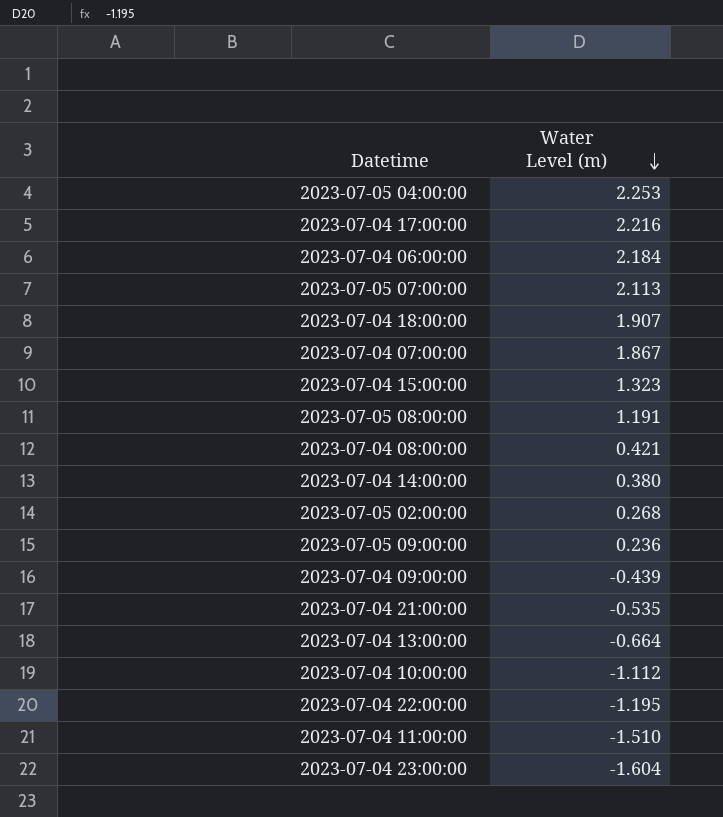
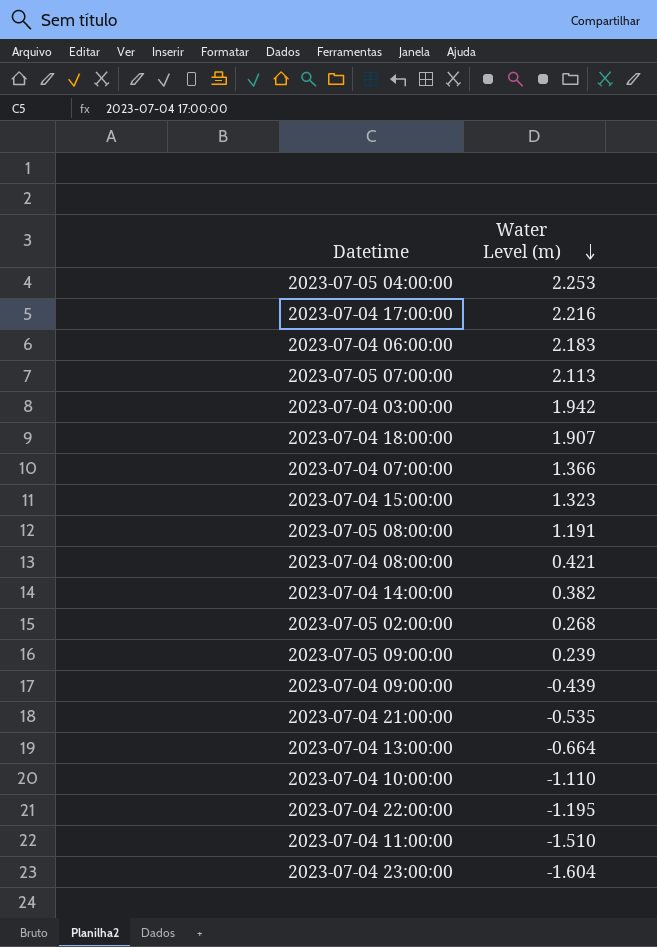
2023-07-04 06:00:00 | Water Level (m): 2.184 -> 2.183
row 2023-07-04 03:00:00: none -> 1.942
2023-07-04 07:00:00 | Water Level (m): 1.867 -> 1.366
2023-07-04 14:00:00 | Water Level (m): 0.380 -> 0.382
2023-07-05 09:00:00 | Water Level (m): 0.236 -> 0.239
2023-07-04 10:00:00 | Water Level (m): -1.112 -> -1.110

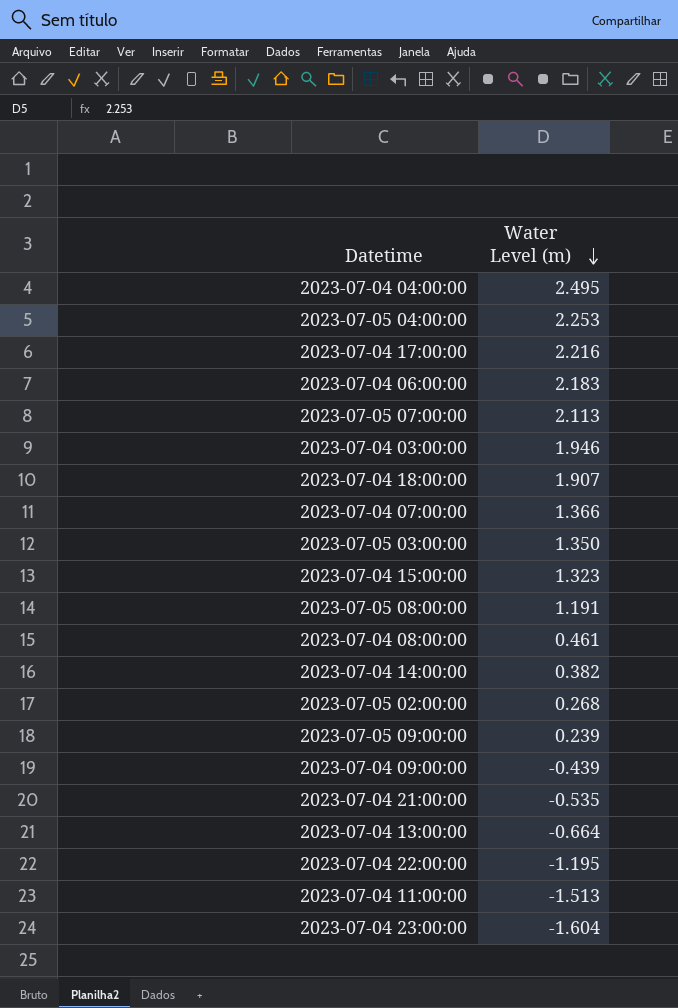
row 2023-07-04 10:00:00: -1.110 -> none
row 2023-07-04 04:00:00: none -> 2.495
2023-07-04 03:00:00 | Water Level (m): 1.942 -> 1.946
row 2023-07-05 03:00:00: none -> 1.350
2023-07-04 08:00:00 | Water Level (m): 0.421 -> 0.461
2023-07-04 11:00:00 | Water Level (m): -1.510 -> -1.513

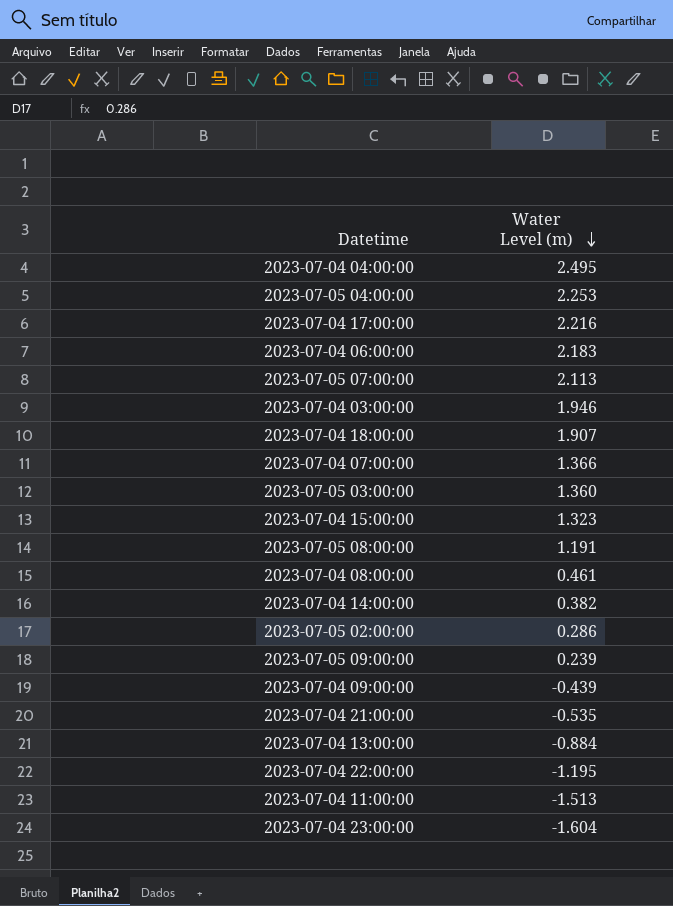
2023-07-05 03:00:00 | Water Level (m): 1.350 -> 1.360
2023-07-05 02:00:00 | Water Level (m): 0.268 -> 0.286
2023-07-04 13:00:00 | Water Level (m): -0.664 -> -0.884

